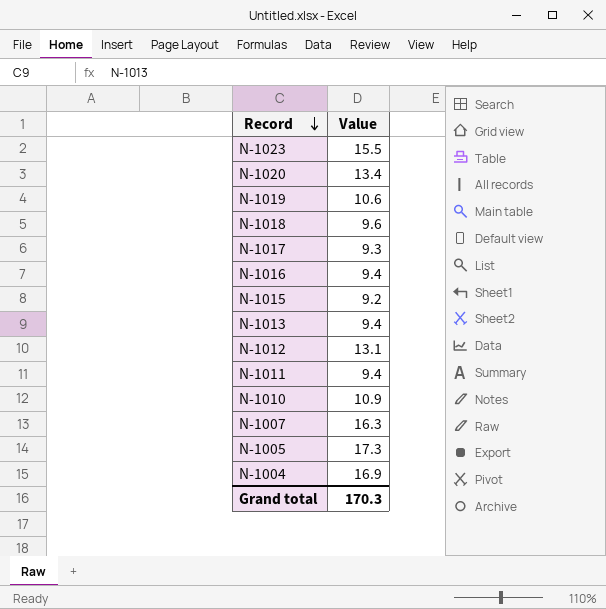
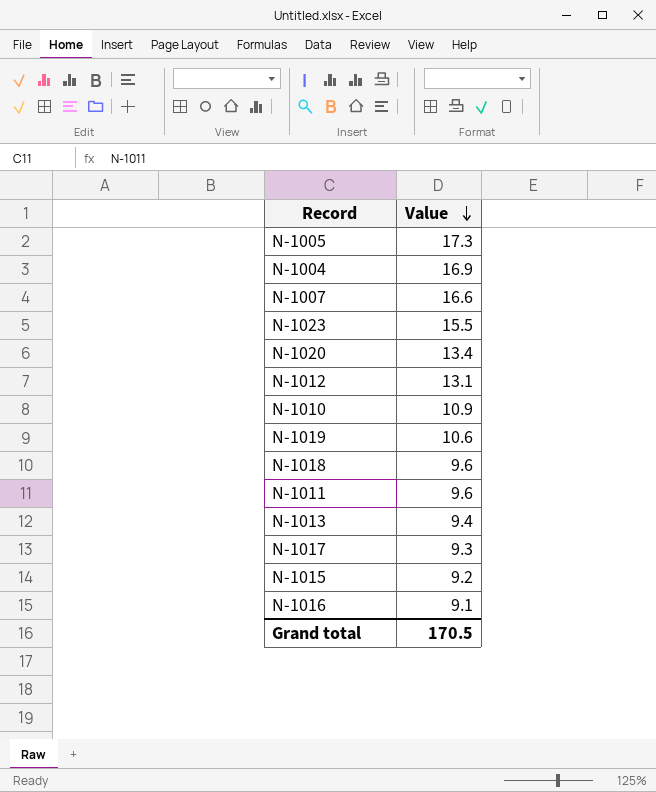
row order: Record descending -> Value descending
N-1007 | Value: 16.3 -> 16.6
N-1011 | Value: 9.4 -> 9.6
N-1016 | Value: 9.4 -> 9.1
Grand total | Value: 170.3 -> 170.5

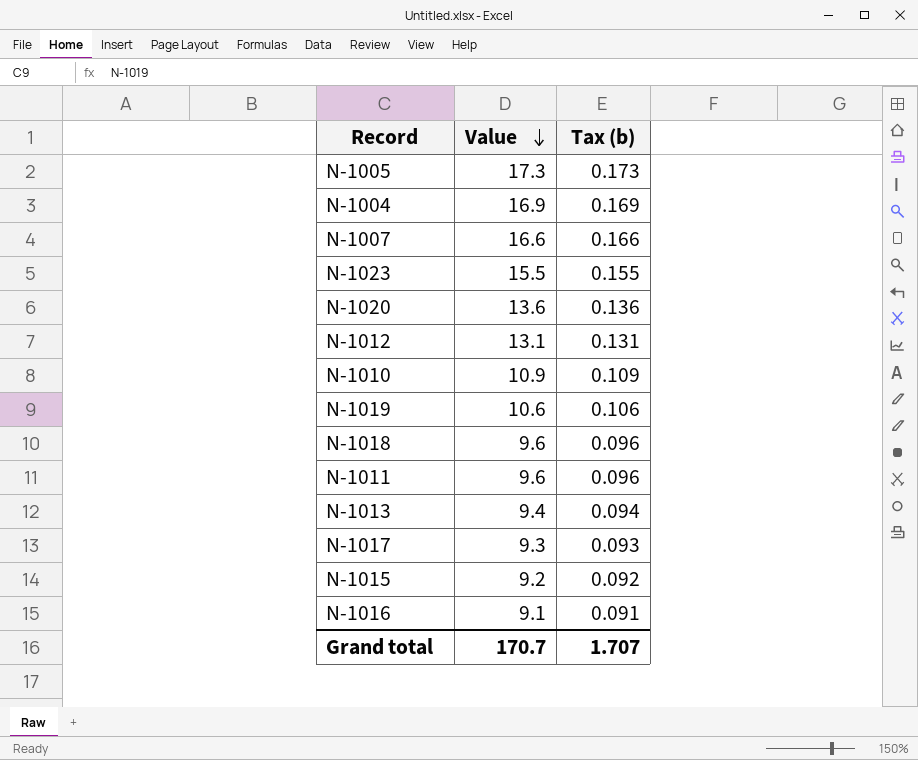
column Tax (b) | formula: none -> [Value] * 0.01
N-1020 | Value: 13.4 -> 13.6
Grand total | Value: 170.5 -> 170.7

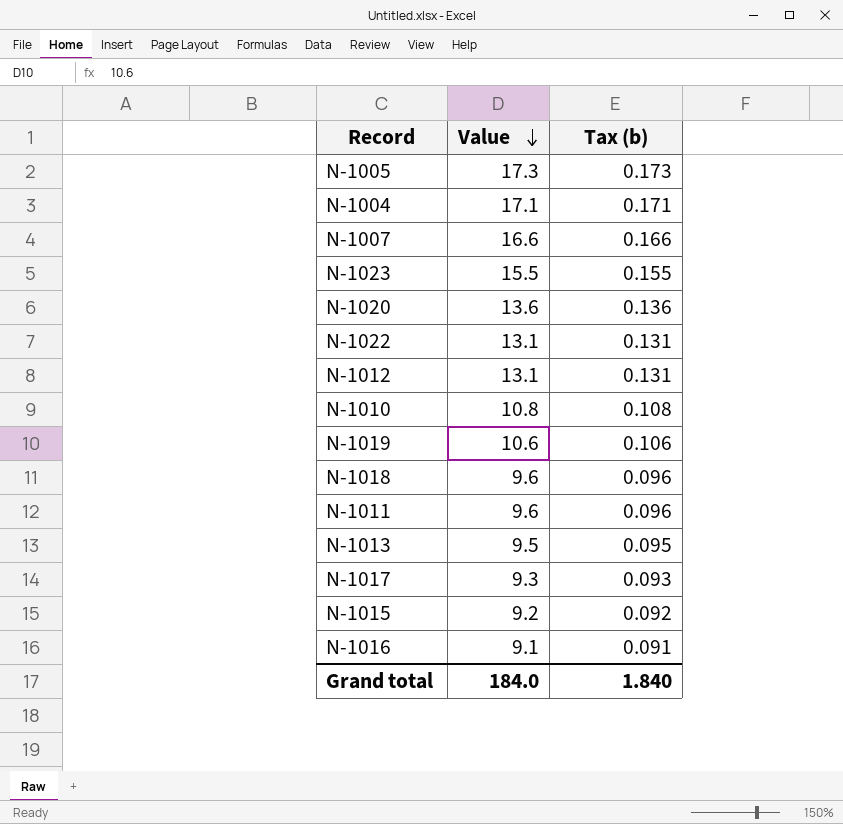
N-1004 | Value: 16.9 -> 17.1
N-1004 | Tax (b): 0.169 -> 0.171
row N-1022: none -> 13.1 | 0.131
N-1010 | Value: 10.9 -> 10.8
N-1010 | Tax (b): 0.109 -> 0.108
N-1013 | Value: 9.4 -> 9.5
N-1013 | Tax (b): 0.094 -> 0.095
Grand total | Value: 170.7 -> 184.0
Grand total | Tax (b): 1.707 -> 1.840

